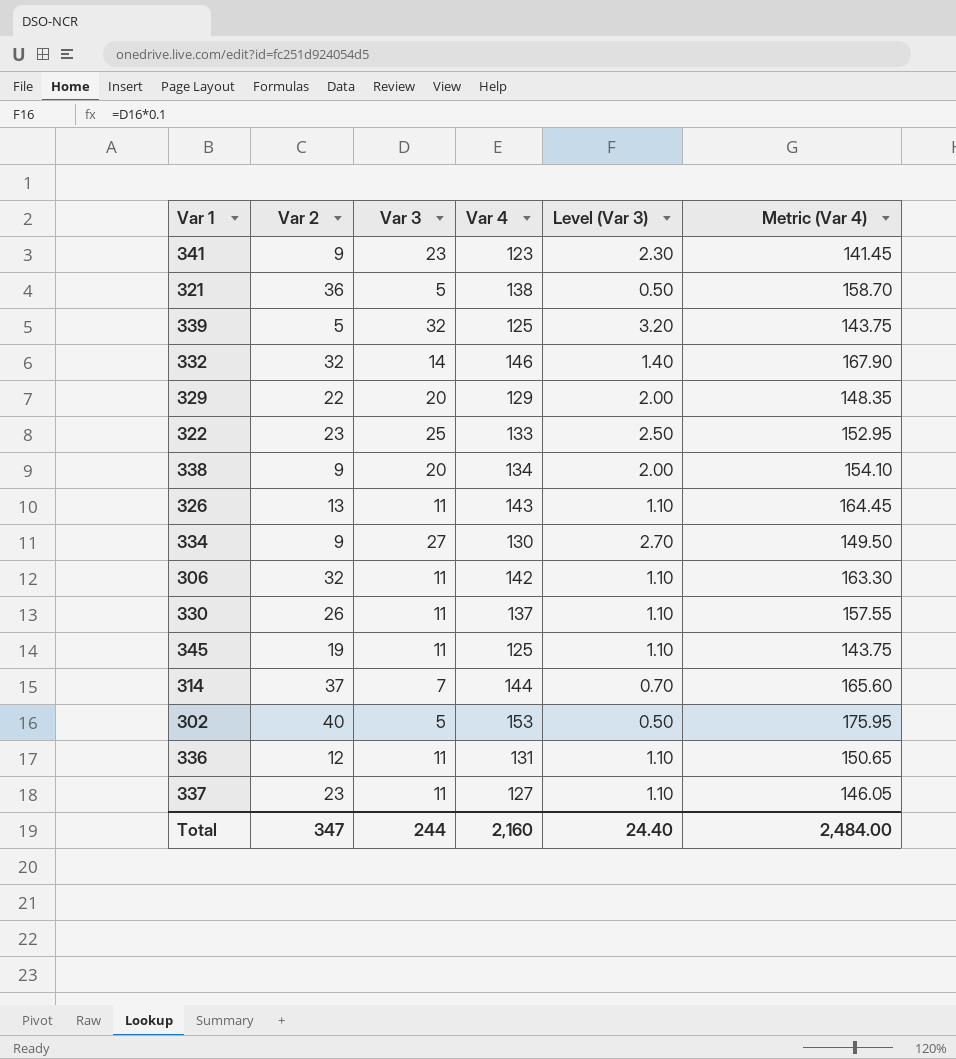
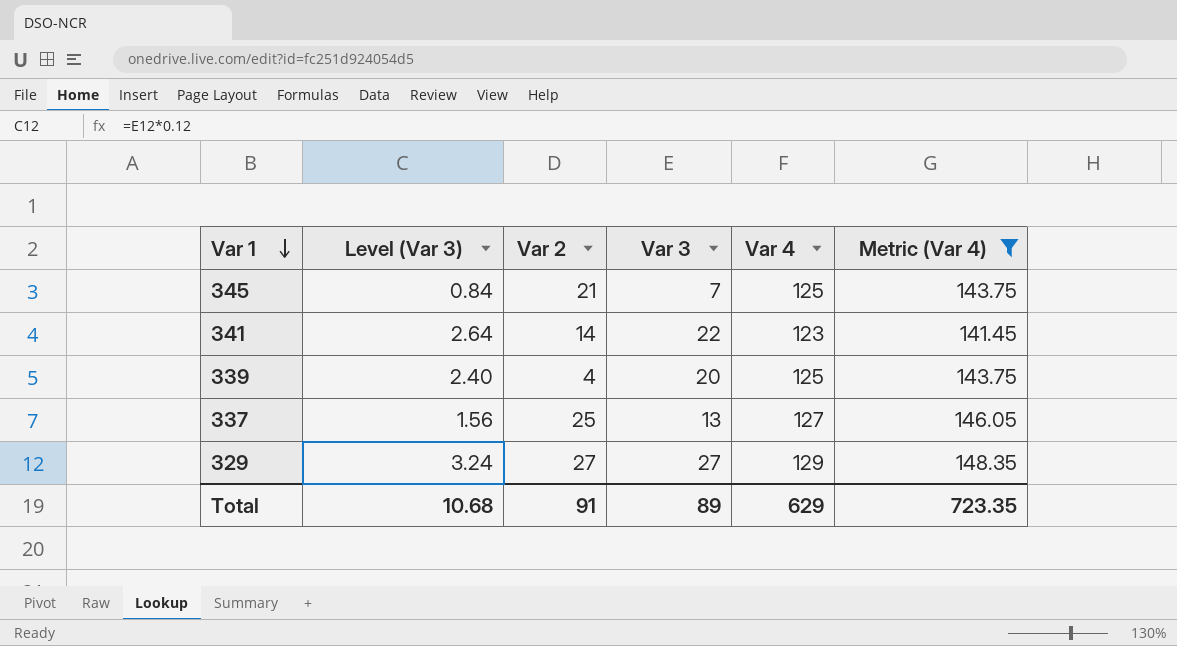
filter: none -> Metric (Var 4) <= 148.35
row order: none -> Var 1 descending
column Level (Var 3) | formula: [Var 3] * 0.1 -> [Var 3] * 0.12
column Level (Var 3) | position: 5 -> 2
345 | Var 2: 19 -> 21
345 | Var 3: 11 -> 7
341 | Var 2: 9 -> 14
341 | Var 3: 23 -> 22
339 | Var 2: 5 -> 4
339 | Var 3: 32 -> 20
337 | Var 2: 23 -> 25
337 | Var 3: 11 -> 13
329 | Var 2: 22 -> 27
329 | Var 3: 20 -> 27
Total | Level (Var 3): 24.40 -> 10.68
Total | Var 2: 347 -> 91
Total | Var 3: 244 -> 89
Total | Var 4: 2,160 -> 629
Total | Metric (Var 4): 2,484.00 -> 723.35

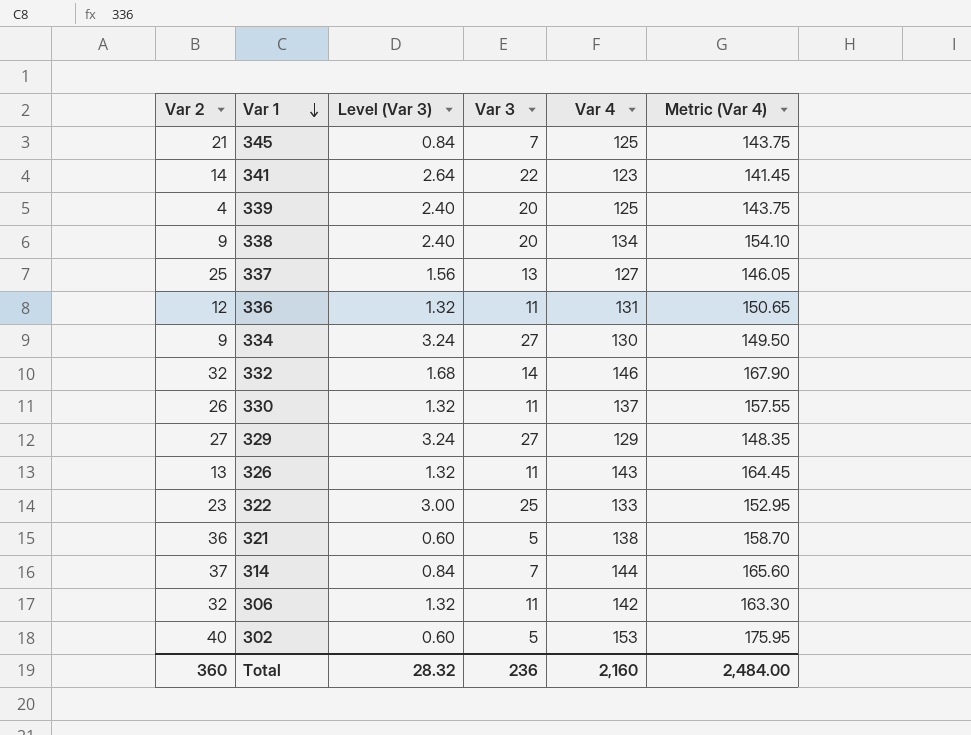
filter: Metric (Var 4) <= 148.35 -> none
column Var 2 | position: 3 -> 1
Total | Var 2: 91 -> 360
Total | Level (Var 3): 10.68 -> 28.32
Total | Var 3: 89 -> 236
Total | Var 4: 629 -> 2,160
Total | Metric (Var 4): 723.35 -> 2,484.00

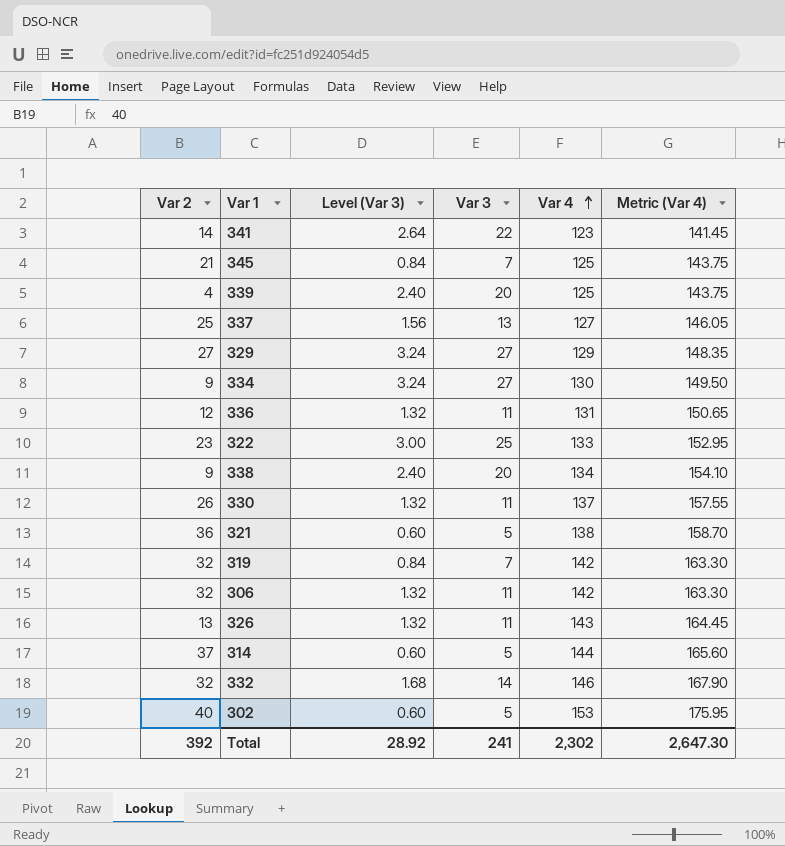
row order: Var 1 descending -> Var 4 ascending
row 319: none -> 32 | 0.84 | 7 | 142 | 163.30
314 | Level (Var 3): 0.84 -> 0.60
314 | Var 3: 7 -> 5
Total | Var 2: 360 -> 392
Total | Level (Var 3): 28.32 -> 28.92
Total | Var 3: 236 -> 241
Total | Var 4: 2,160 -> 2,302
Total | Metric (Var 4): 2,484.00 -> 2,647.30

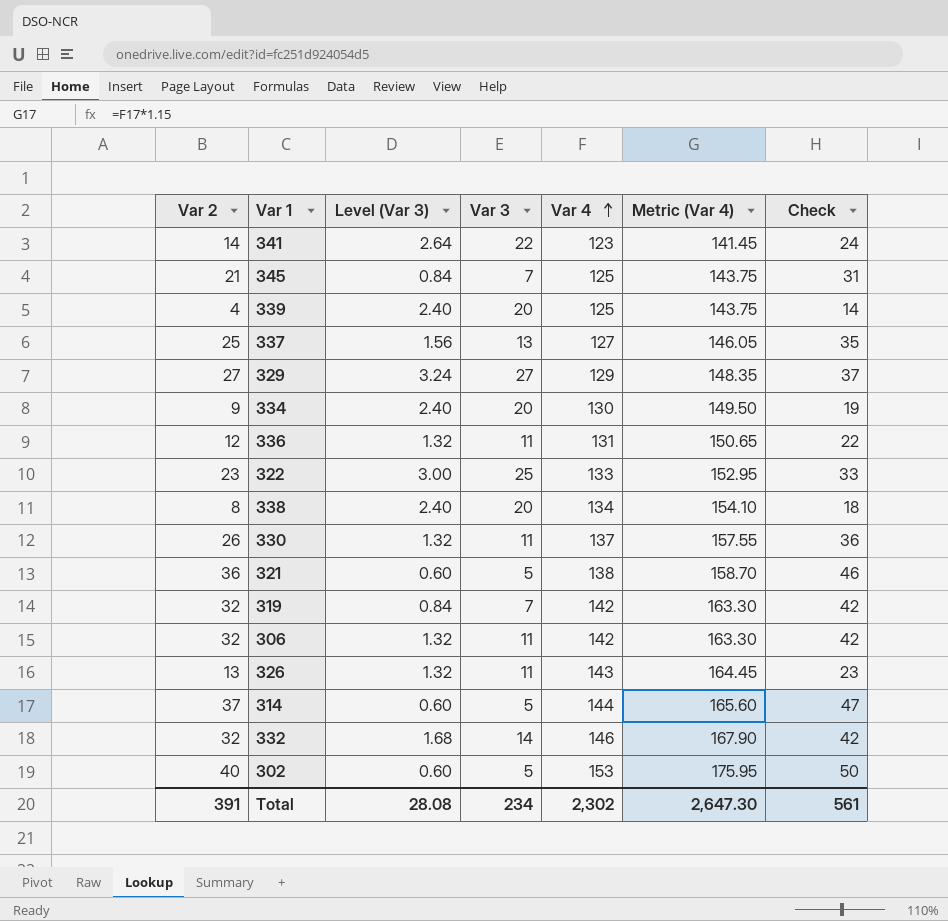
column Check | formula: none -> [Var 2] + 10
334 | Level (Var 3): 3.24 -> 2.40
334 | Var 3: 27 -> 20
338 | Var 2: 9 -> 8
Total | Var 2: 392 -> 391
Total | Level (Var 3): 28.92 -> 28.08
Total | Var 3: 241 -> 234

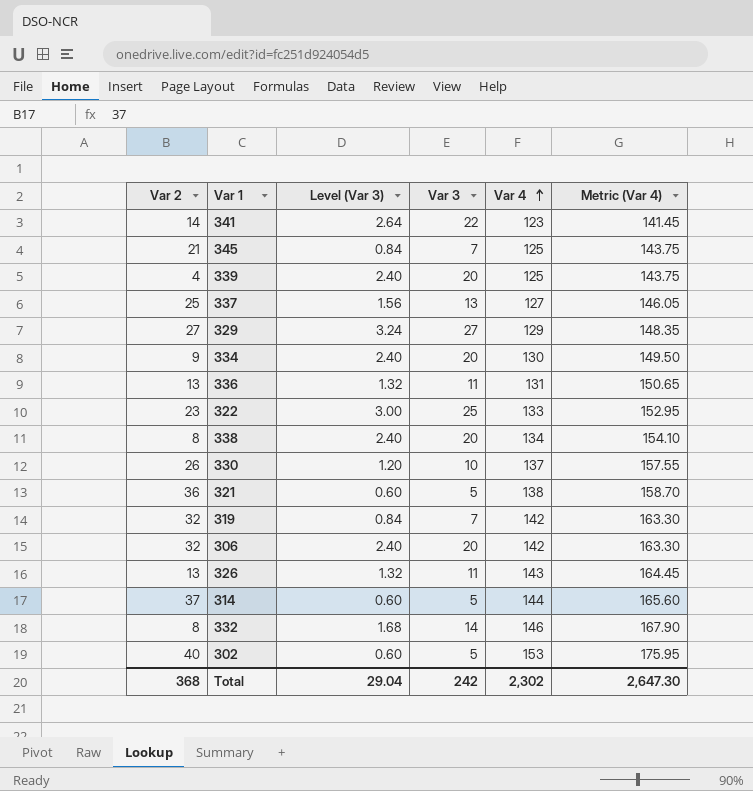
column Check | formula: [Var 2] + 10 -> none
336 | Var 2: 12 -> 13
330 | Level (Var 3): 1.32 -> 1.20
330 | Var 3: 11 -> 10
306 | Level (Var 3): 1.32 -> 2.40
306 | Var 3: 11 -> 20
332 | Var 2: 32 -> 8
Total | Var 2: 391 -> 368
Total | Level (Var 3): 28.08 -> 29.04
Total | Var 3: 234 -> 242

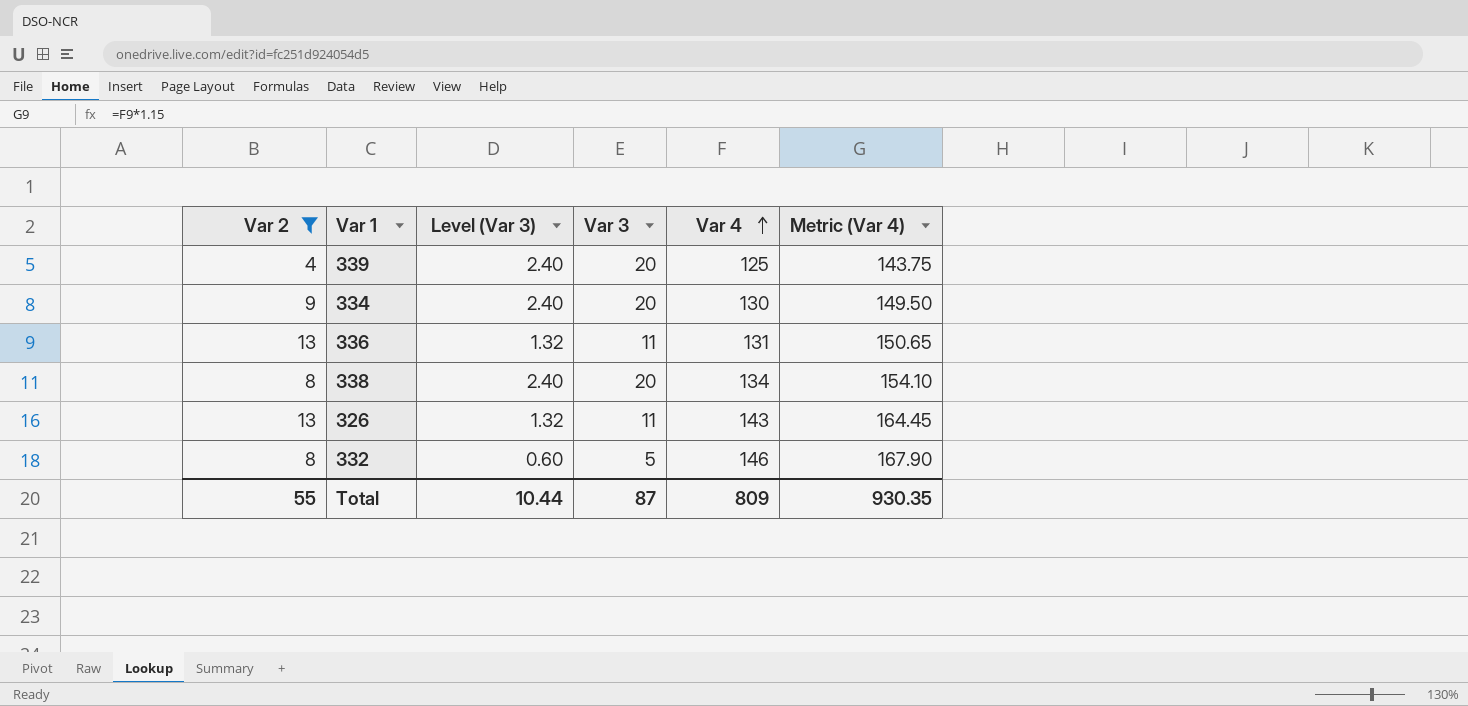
filter: none -> Var 2 <= 13
332 | Level (Var 3): 1.68 -> 0.60
332 | Var 3: 14 -> 5
Total | Var 2: 368 -> 55
Total | Level (Var 3): 29.04 -> 10.44
Total | Var 3: 242 -> 87
Total | Var 4: 2,302 -> 809
Total | Metric (Var 4): 2,647.30 -> 930.35

